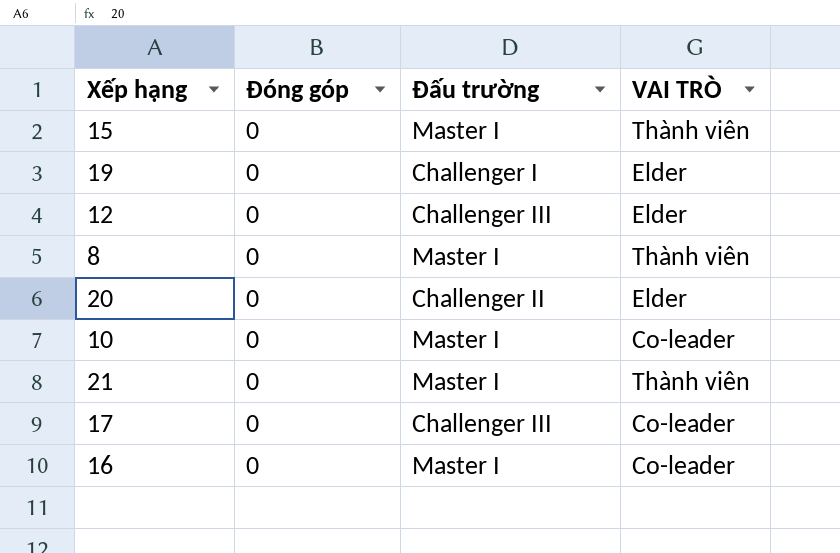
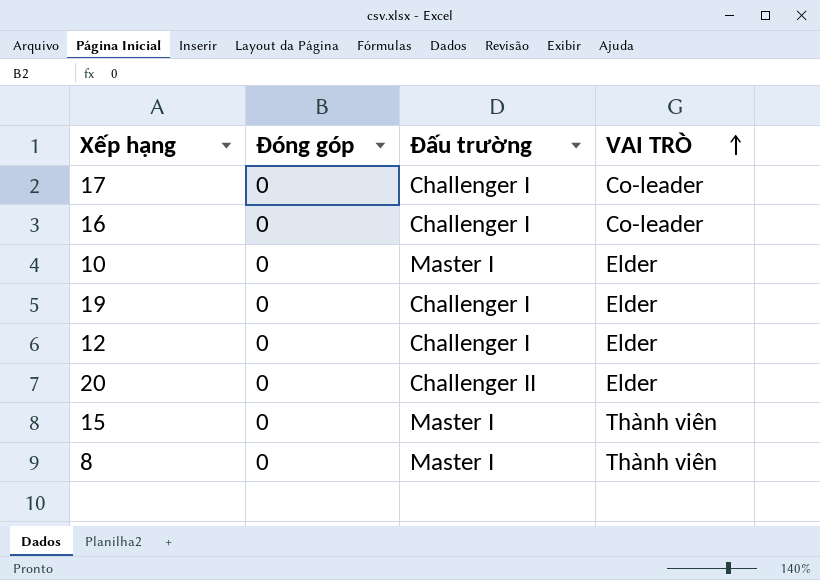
row order: none -> VAI TRÒ ascending
row 21: 0 | Master I | Thành viên -> none
17 | Đấu trường: Challenger III -> Challenger I
16 | Đấu trường: Master I -> Challenger I
10 | VAI TRÒ: Co-leader -> Elder
12 | Đấu trường: Challenger III -> Challenger I

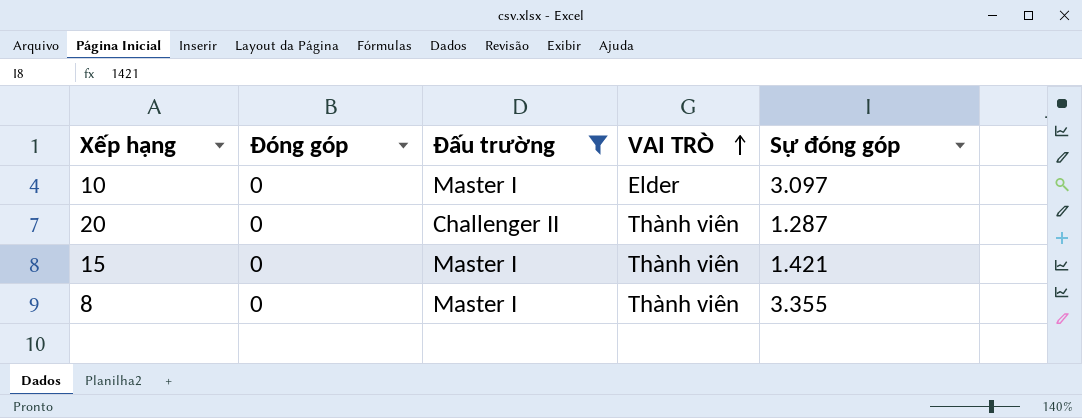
filter: none -> Đấu trường != Challenger I
column Sự đóng góp | position: none -> 5
20 | VAI TRÒ: Elder -> Thành viên

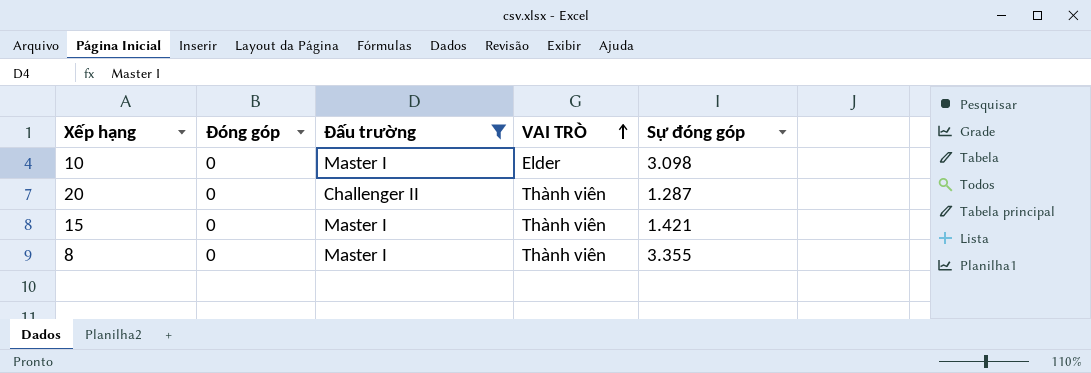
10 | Sự đóng góp: 3.097 -> 3.098

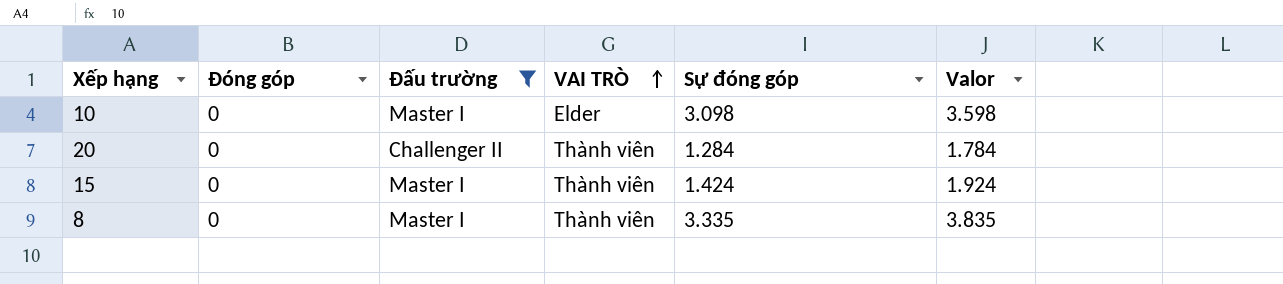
column Valor | formula: none -> [Sự đóng góp] + 500
20 | Sự đóng góp: 1.287 -> 1.284
15 | Sự đóng góp: 1.421 -> 1.424
8 | Sự đóng góp: 3.355 -> 3.335

